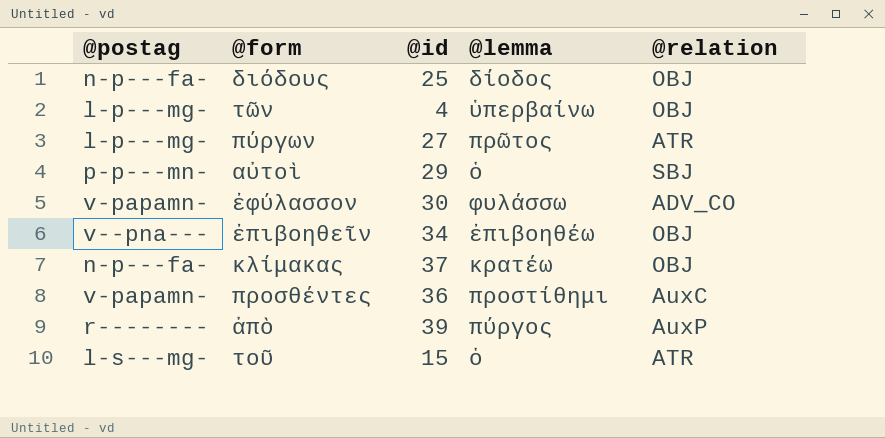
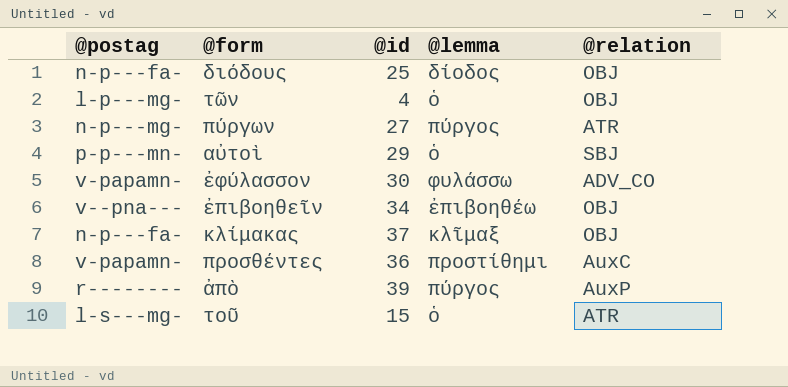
τῶν | @lemma: ὑπερβαίνω -> ὁ
πύργων | @postag: l-p---mg- -> n-p---mg-
πύργων | @lemma: πρῶτος -> πύργος
κλίμακας | @lemma: κρατέω -> κλῖμαξ

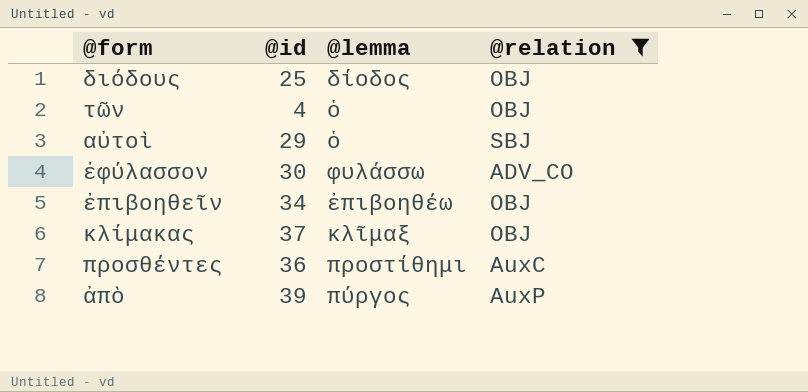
filter: none -> @relation != ATR
column @postag | position: 1 -> none

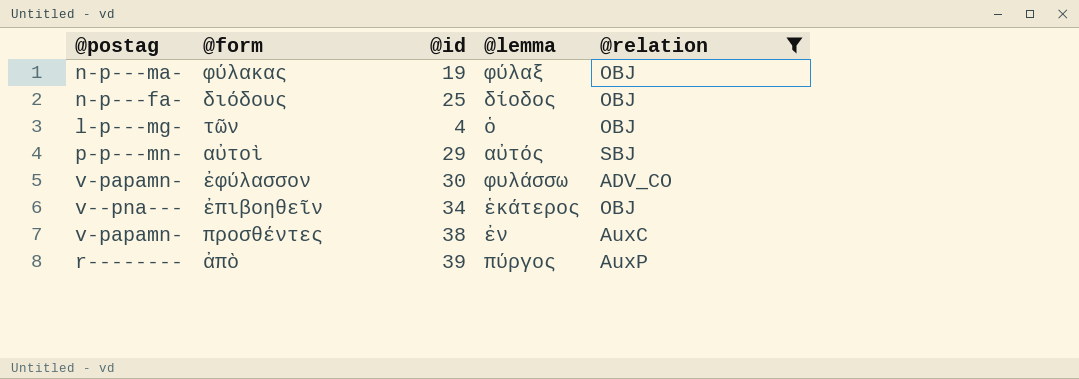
column @postag | position: none -> 1
row κλίμακας: 37 | κλῖμαξ | OBJ -> none
row φύλακας: none -> n-p---ma- | 19 | φύλαξ | OBJ
αὐτοὶ | @lemma: ὁ -> αὐτός
ἐπιβοηθεῖν | @lemma: ἐπιβοηθέω -> ἑκάτερος
προσθέντες | @id: 36 -> 38
προσθέντες | @lemma: προστίθημι -> ἐν

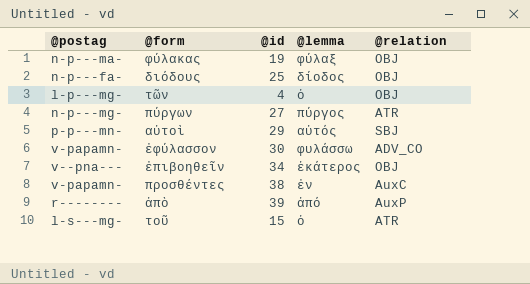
filter: @relation != ATR -> none
ἀπὸ | @lemma: πύργος -> ἀπό

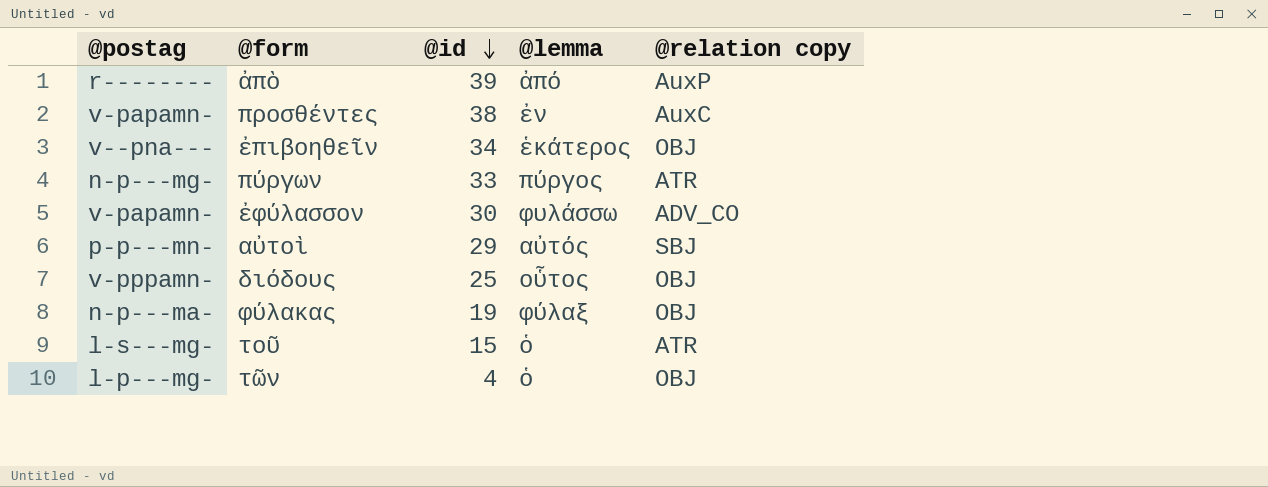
row order: none -> @id descending
column name: @relation -> @relation copy
πύργων | @id: 27 -> 33
διόδους | @postag: n-p---fa- -> v-pppamn-
διόδους | @lemma: δίοδος -> οὗτος

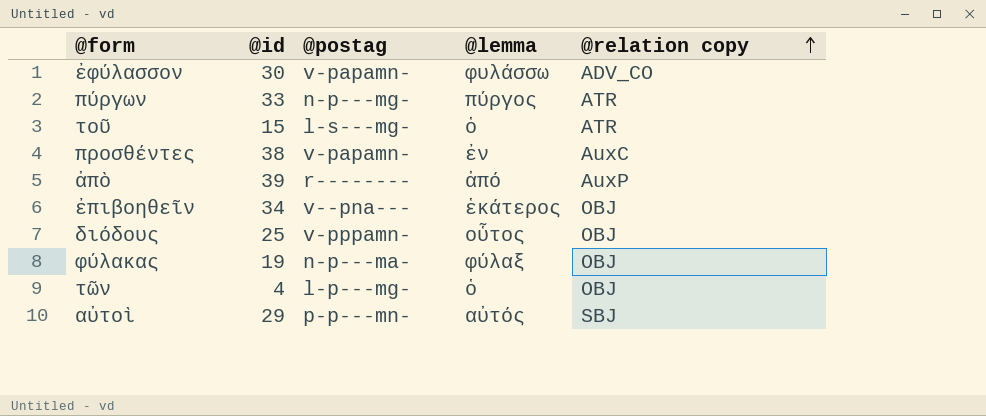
row order: @id descending -> @relation copy ascending
column @postag | position: 1 -> 3

